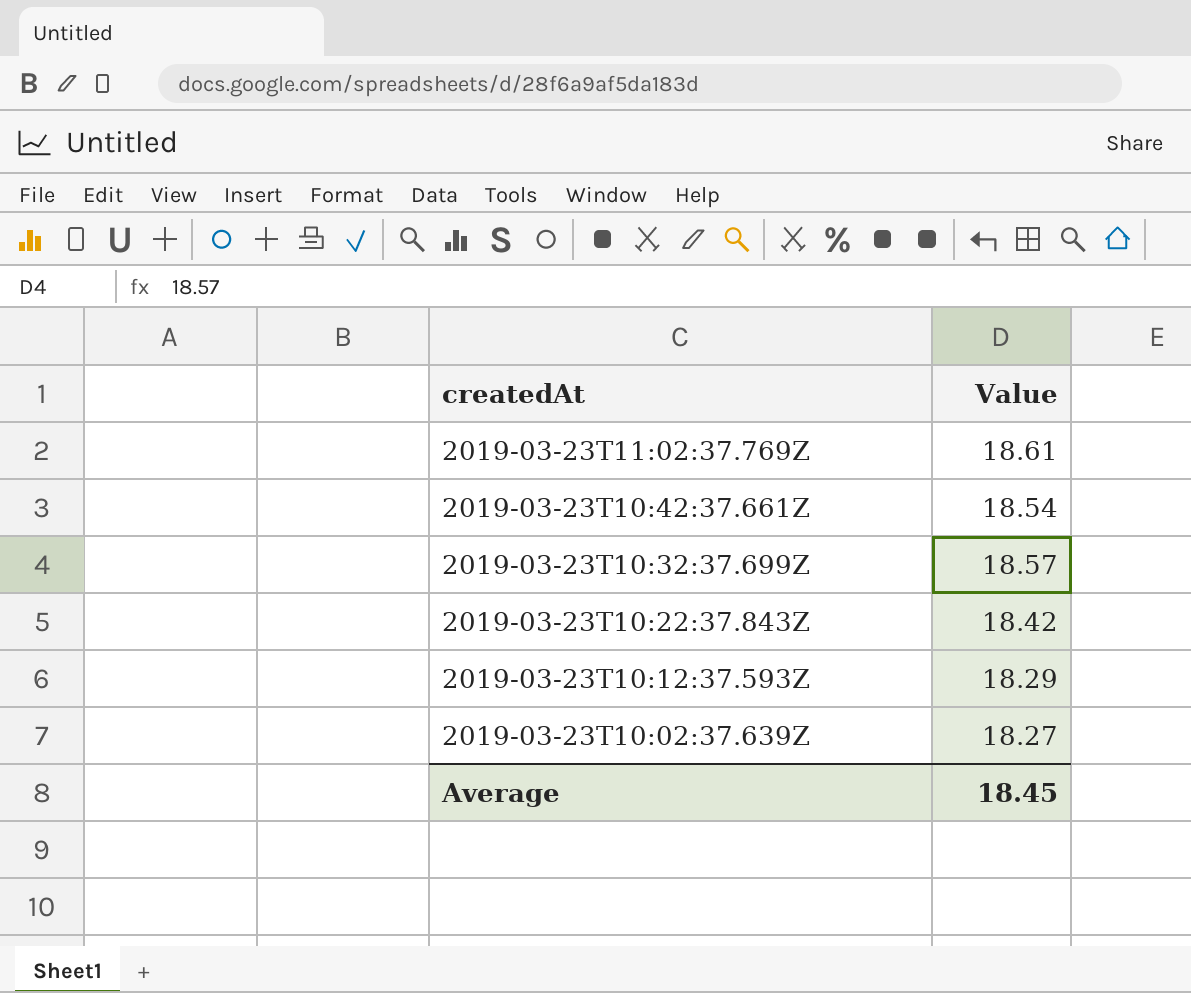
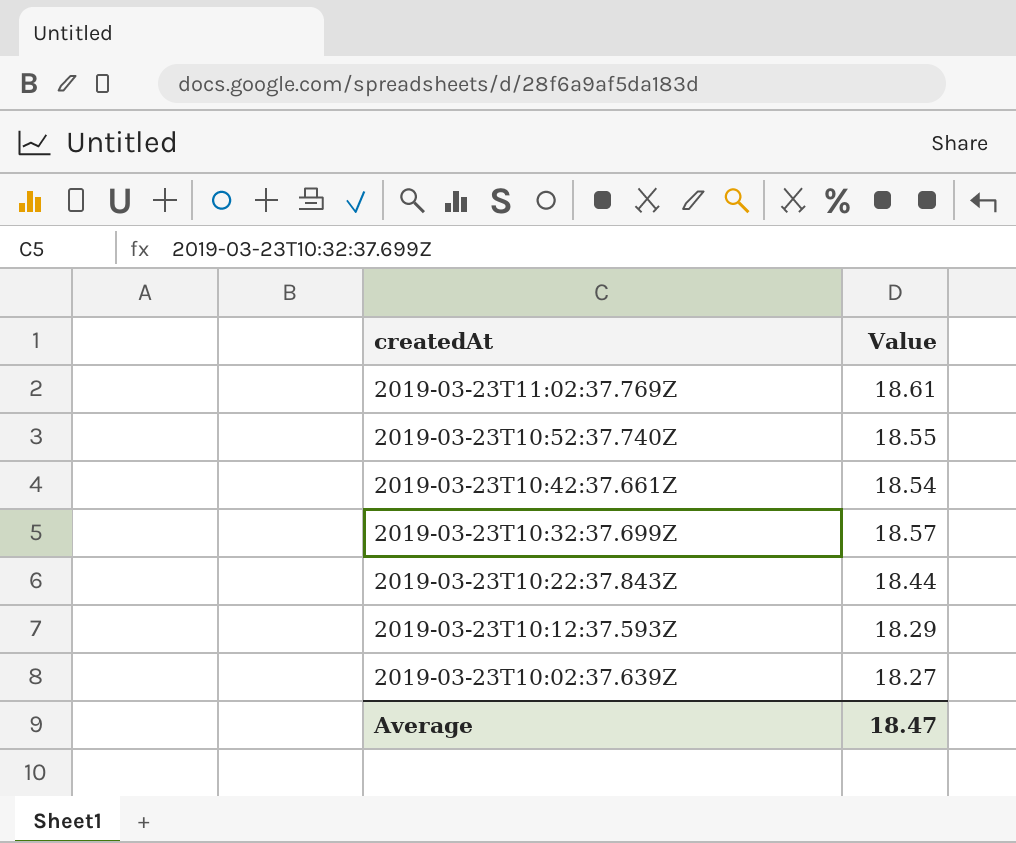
row 2019-03-23T10:52:37.740Z: none -> 18.55
2019-03-23T10:22:37.843Z | Value: 18.42 -> 18.44
Average | Value: 18.45 -> 18.47

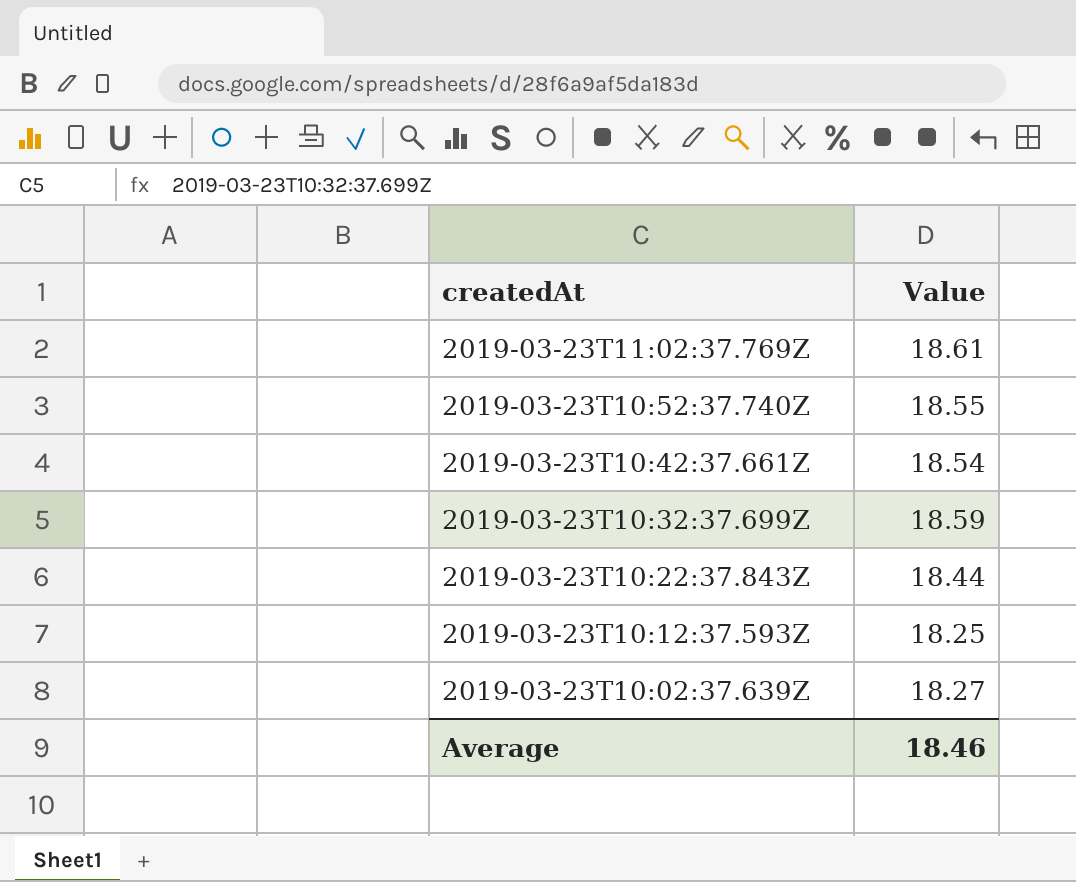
2019-03-23T10:32:37.699Z | Value: 18.57 -> 18.59
2019-03-23T10:12:37.593Z | Value: 18.29 -> 18.25
Average | Value: 18.47 -> 18.46

